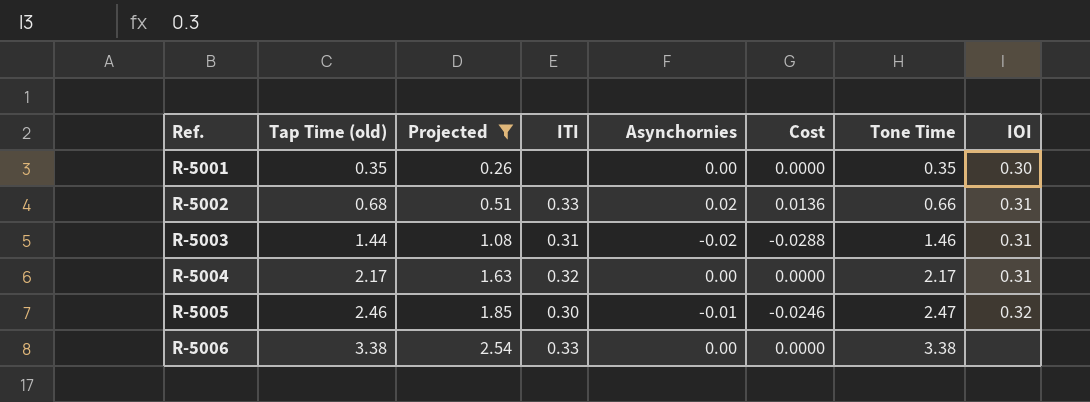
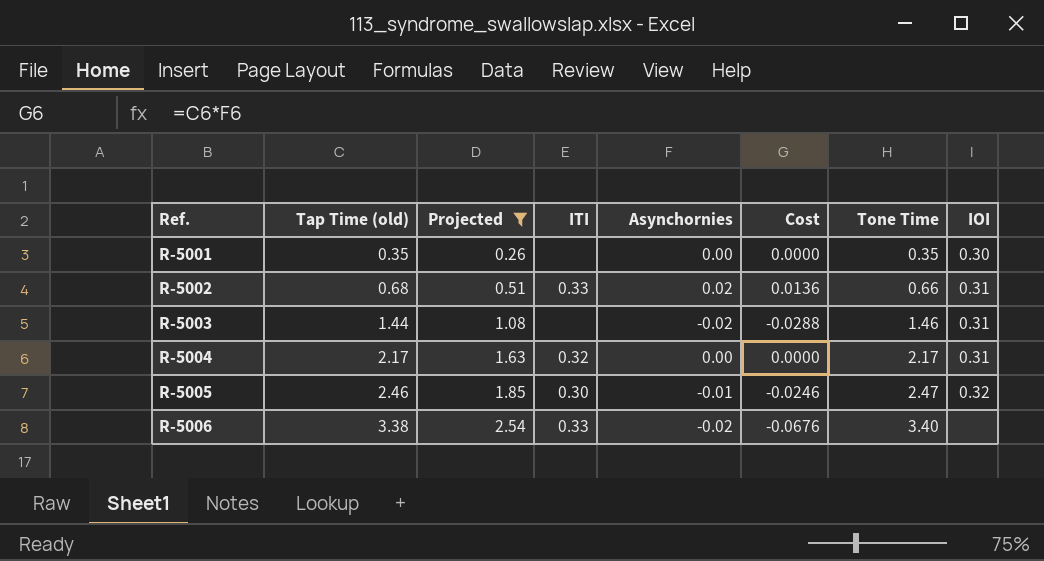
R-5003 | ITI: 0.31 -> none
R-5006 | Asynchornies: 0.00 -> -0.02
R-5006 | Cost: 0.0000 -> -0.0676
R-5006 | Tone Time: 3.38 -> 3.40

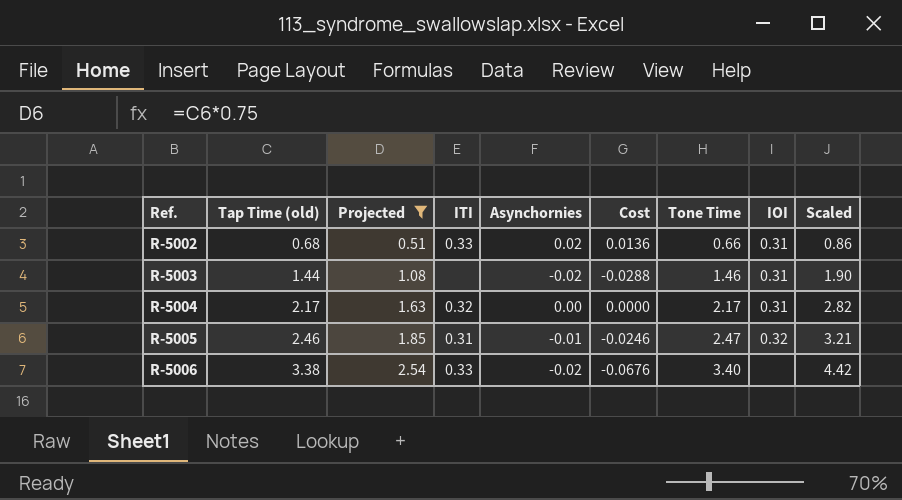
column Scaled | formula: none -> [Tone Time] * 1.3
row R-5001: 0.35 | 0.26 | none | 0.00 | 0.0000 | 0.35 | 0.30 -> none
R-5005 | ITI: 0.30 -> 0.31

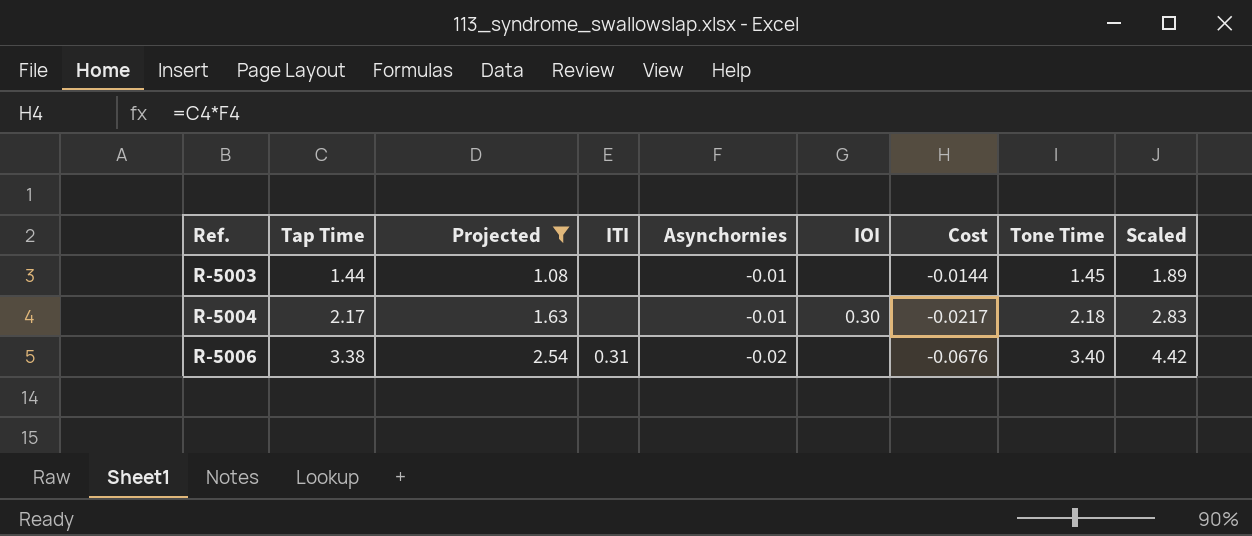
column name: Tap Time (old) -> Tap Time
column IOI | position: 8 -> 6
row R-5002: 0.68 | 0.51 | 0.33 | 0.02 | 0.0136 | 0.66 | 0.31 | 0.86 -> none
row R-5005: 2.46 | 1.85 | 0.31 | -0.01 | -0.0246 | 2.47 | 0.32 | 3.21 -> none
R-5003 | Asynchornies: -0.02 -> -0.01
R-5003 | IOI: 0.31 -> none
R-5003 | Cost: -0.0288 -> -0.0144
R-5003 | Tone Time: 1.46 -> 1.45
R-5003 | Scaled: 1.90 -> 1.89
R-5004 | ITI: 0.32 -> none
R-5004 | Asynchornies: 0.00 -> -0.01
R-5004 | IOI: 0.31 -> 0.30
R-5004 | Cost: 0.0000 -> -0.0217
R-5004 | Tone Time: 2.17 -> 2.18
R-5004 | Scaled: 2.82 -> 2.83
R-5006 | ITI: 0.33 -> 0.31

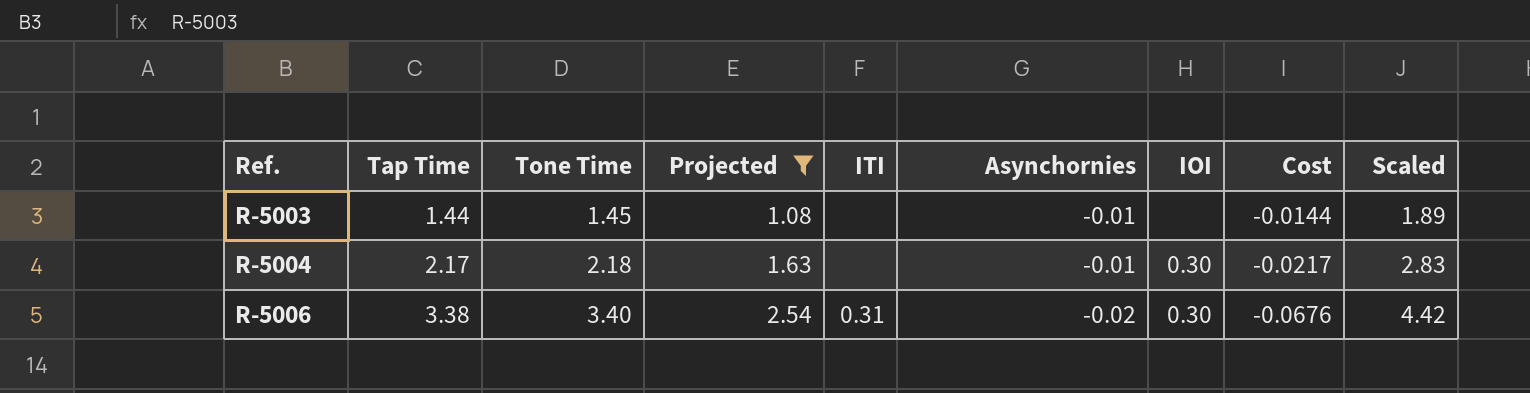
column Tone Time | position: 8 -> 3
R-5006 | IOI: none -> 0.30

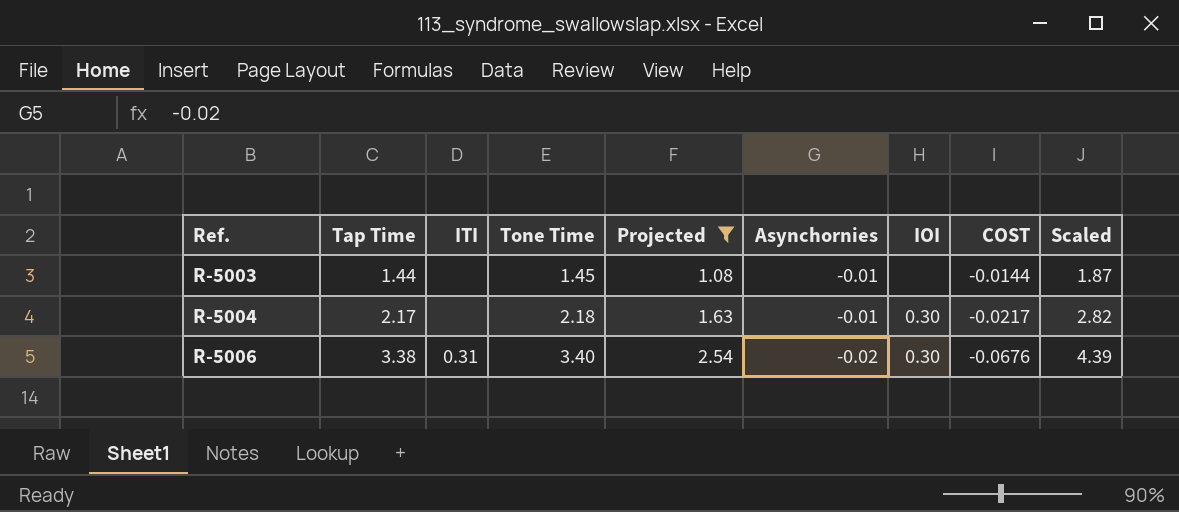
column ITI | position: 5 -> 3
column name: Cost -> COST
column Scaled | formula: [Tone Time] * 1.3 -> [Tap Time] * 1.3

